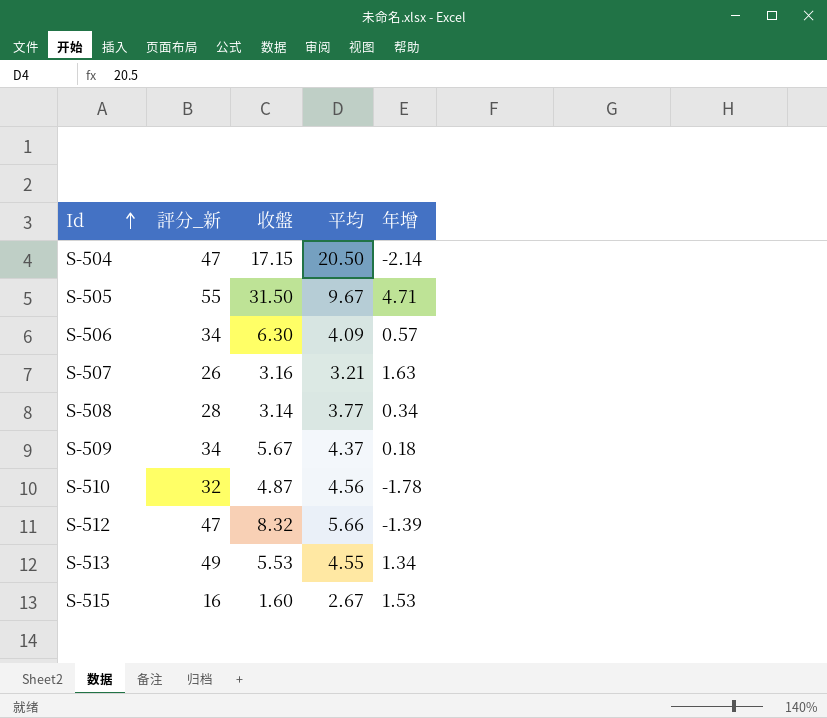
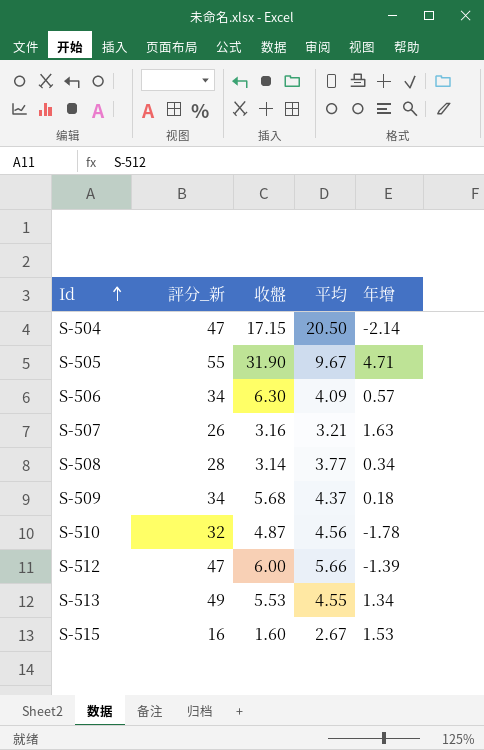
S-505 | 收盤: 31.50 -> 31.90
S-509 | 收盤: 5.67 -> 5.68
S-512 | 收盤: 8.32 -> 6.00

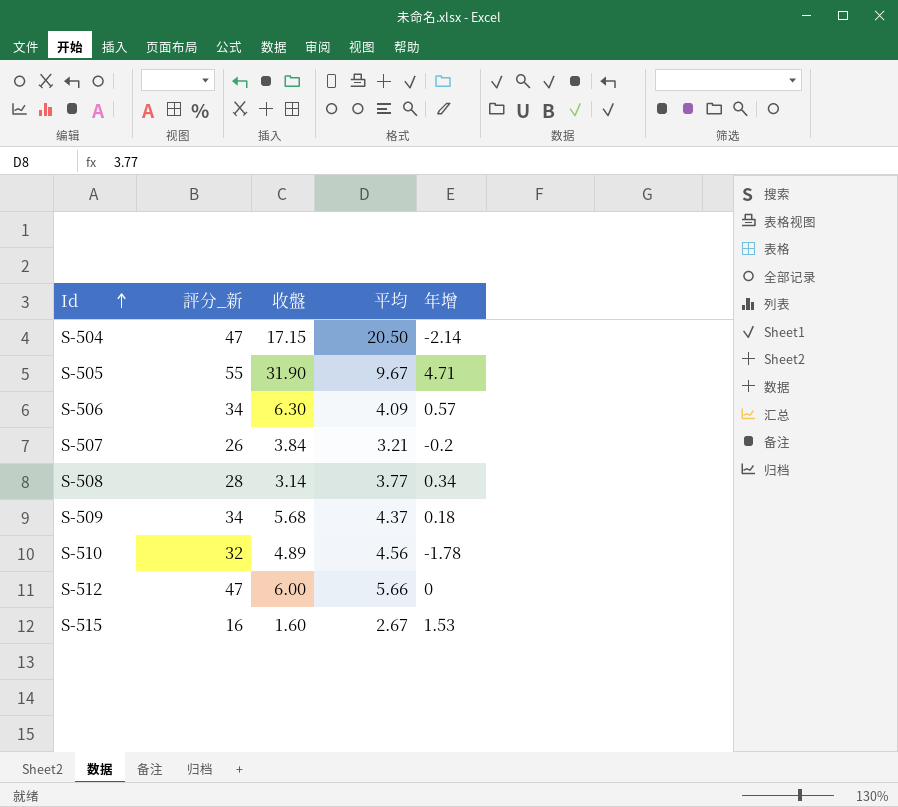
row S-513: 49 | 5.53 | 4.55 | 1.34 -> none
S-507 | 收盤: 3.16 -> 3.84
S-507 | 年增: 1.63 -> -0.2
S-510 | 收盤: 4.87 -> 4.89
S-512 | 年增: -1.39 -> 0

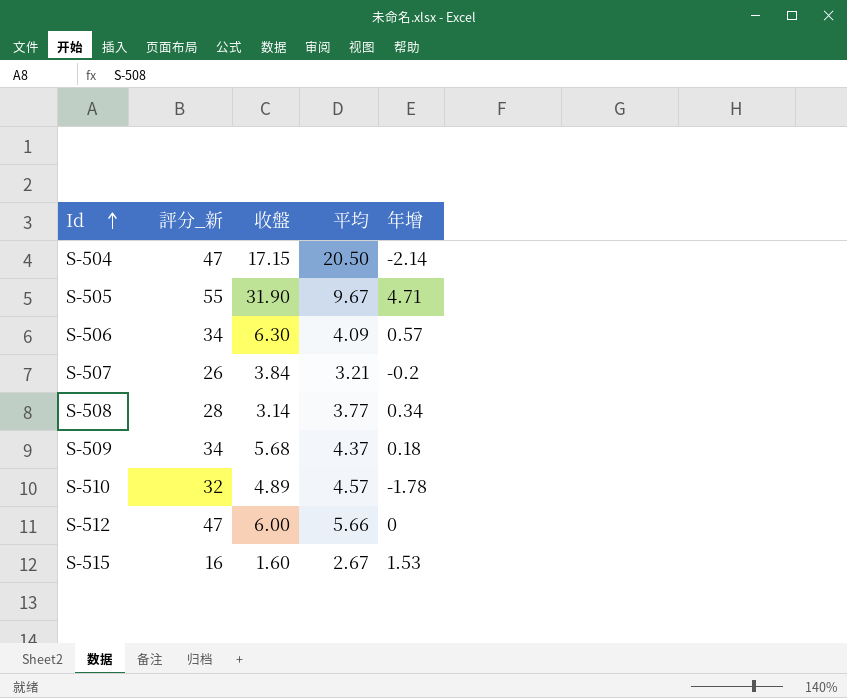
S-510 | 平均: 4.56 -> 4.57

